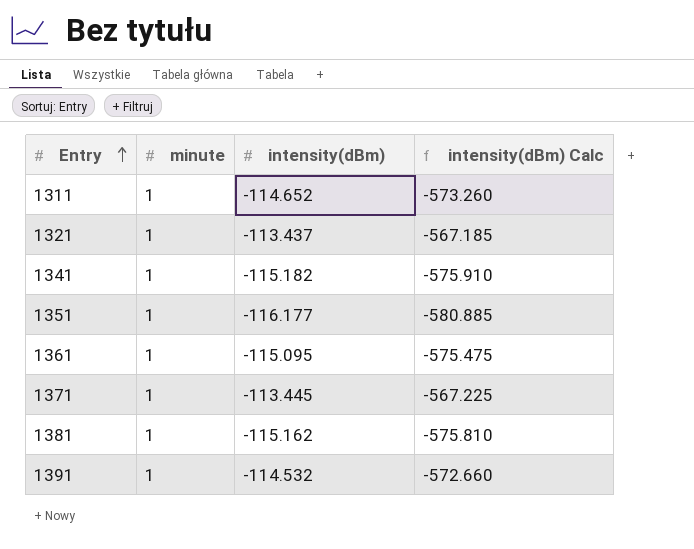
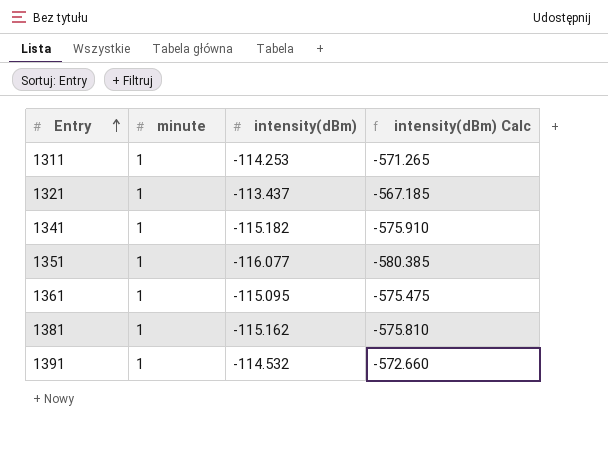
row 1371: 1 | -113.445 | -567.225 -> none
1311 | intensity(dBm): -114.652 -> -114.253
1311 | intensity(dBm) Calc: -573.260 -> -571.265
1351 | intensity(dBm): -116.177 -> -116.077
1351 | intensity(dBm) Calc: -580.885 -> -580.385

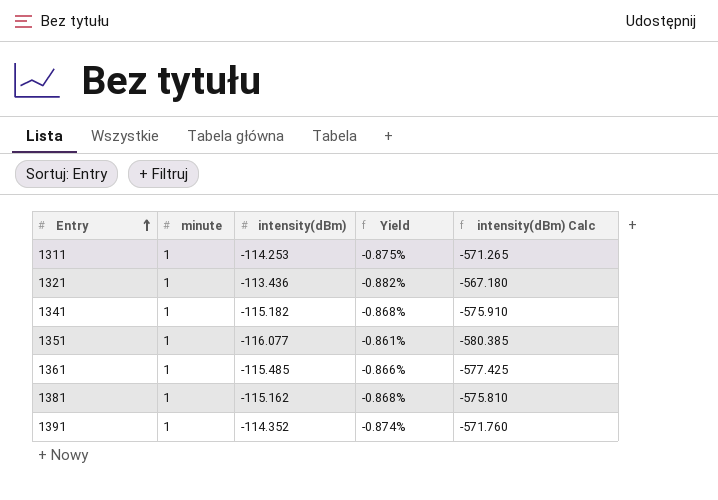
column Yield | formula: none -> [minute] / [intensity(dBm)]
1321 | intensity(dBm): -113.437 -> -113.436
1321 | intensity(dBm) Calc: -567.185 -> -567.180
1361 | intensity(dBm): -115.095 -> -115.485
1361 | intensity(dBm) Calc: -575.475 -> -577.425
1391 | intensity(dBm): -114.532 -> -114.352
1391 | intensity(dBm) Calc: -572.660 -> -571.760

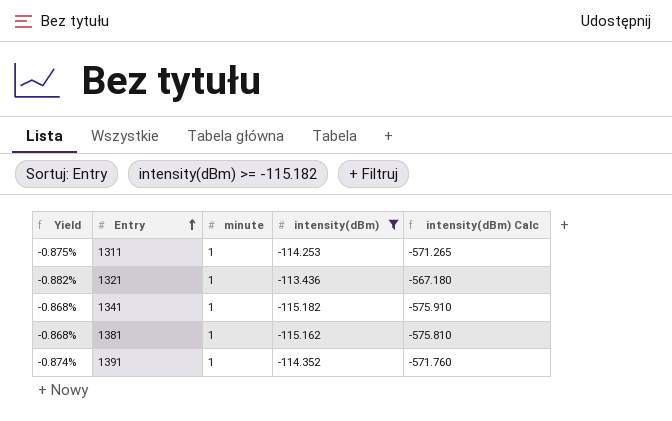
filter: none -> intensity(dBm) >= -115.182
column Yield | position: 4 -> 1

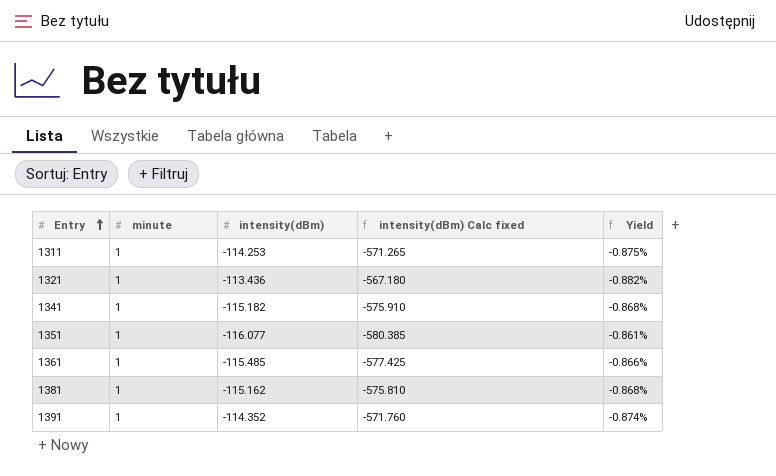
filter: intensity(dBm) >= -115.182 -> none
column name: intensity(dBm) Calc -> intensity(dBm) Calc fixed
column Yield | position: 1 -> 5

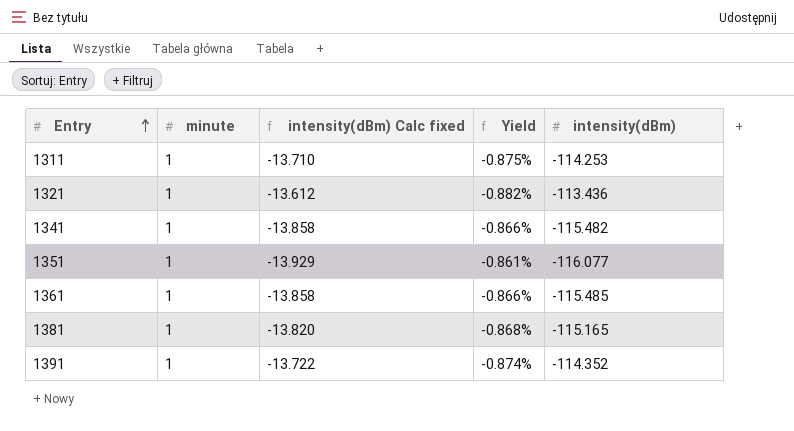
column intensity(dBm) Calc fixed | formula: [intensity(dBm)] * 5 -> [intensity(dBm)] * 0.12
column intensity(dBm) | position: 3 -> 5
1341 | Yield: -0.868% -> -0.866%
1341 | intensity(dBm): -115.182 -> -115.482
1381 | intensity(dBm): -115.162 -> -115.165

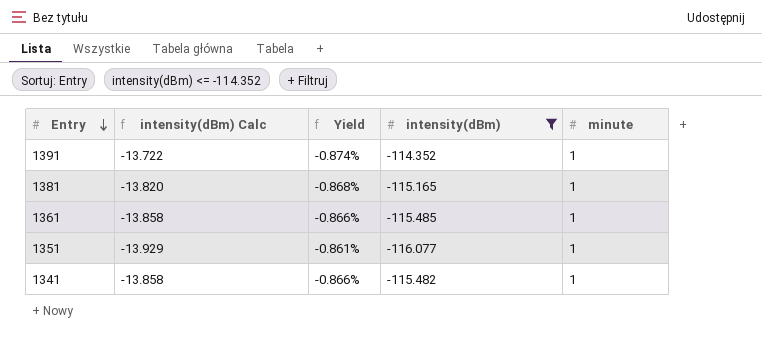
filter: none -> intensity(dBm) <= -114.352
row order: Entry ascending -> Entry descending
column name: intensity(dBm) Calc fixed -> intensity(dBm) Calc
column minute | position: 2 -> 5

